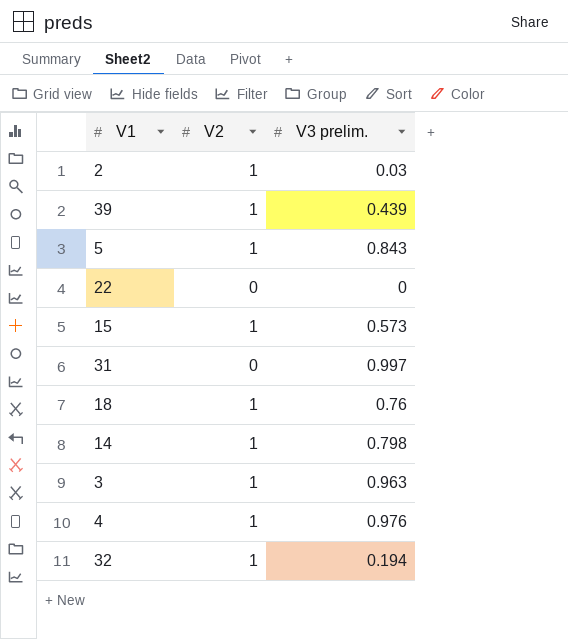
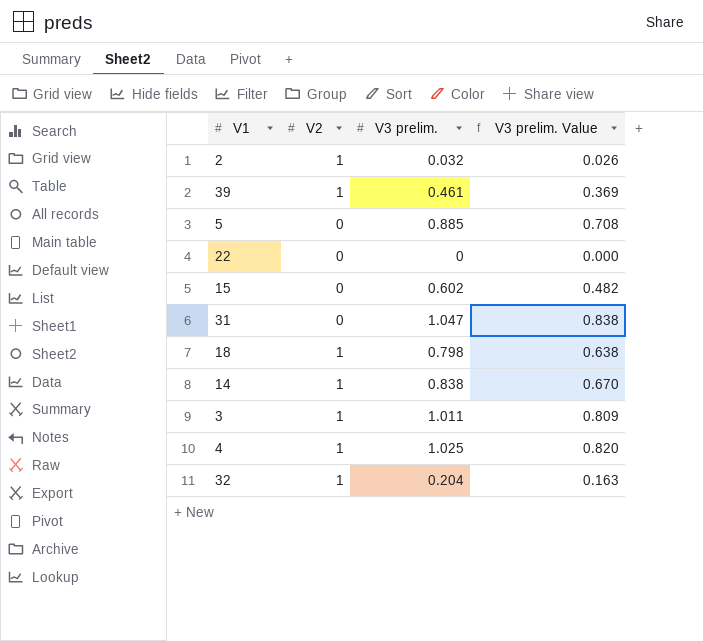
column V3 prelim. Value | formula: none -> [V3 prelim.] * 0.8
2 | V3 prelim.: 0.03 -> 0.032
39 | V3 prelim.: 0.439 -> 0.461
5 | V2: 1 -> 0
5 | V3 prelim.: 0.843 -> 0.885
15 | V2: 1 -> 0
15 | V3 prelim.: 0.573 -> 0.602
31 | V3 prelim.: 0.997 -> 1.047
18 | V3 prelim.: 0.76 -> 0.798
14 | V3 prelim.: 0.798 -> 0.838
3 | V3 prelim.: 0.963 -> 1.011
4 | V3 prelim.: 0.976 -> 1.025
32 | V3 prelim.: 0.194 -> 0.204

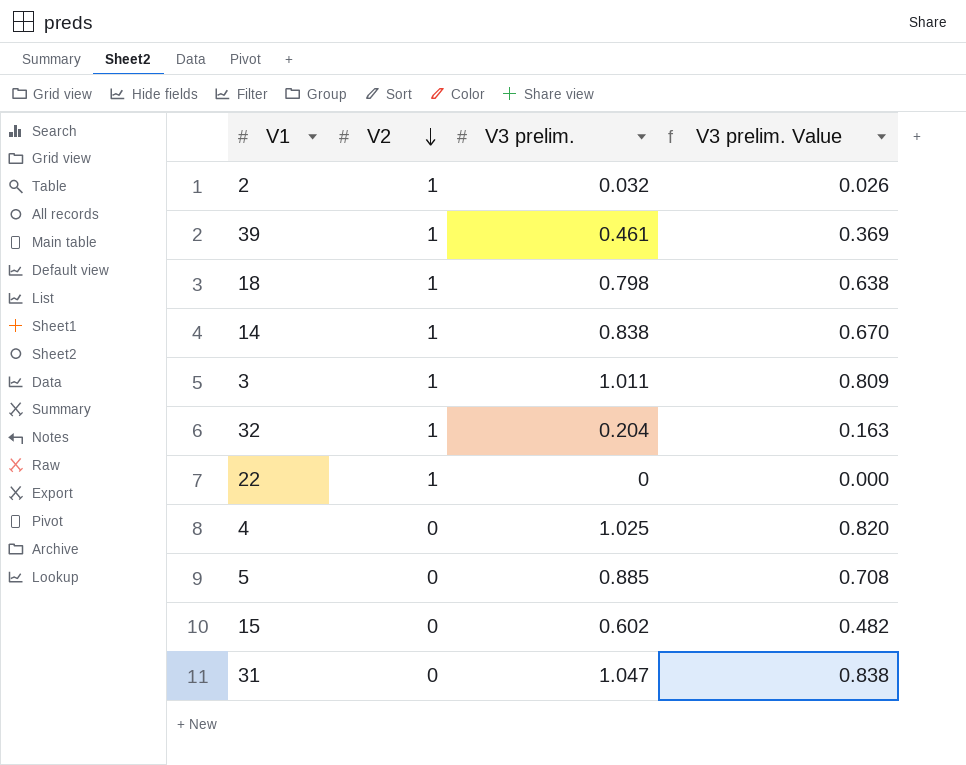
row order: none -> V2 descending
22 | V2: 0 -> 1
4 | V2: 1 -> 0

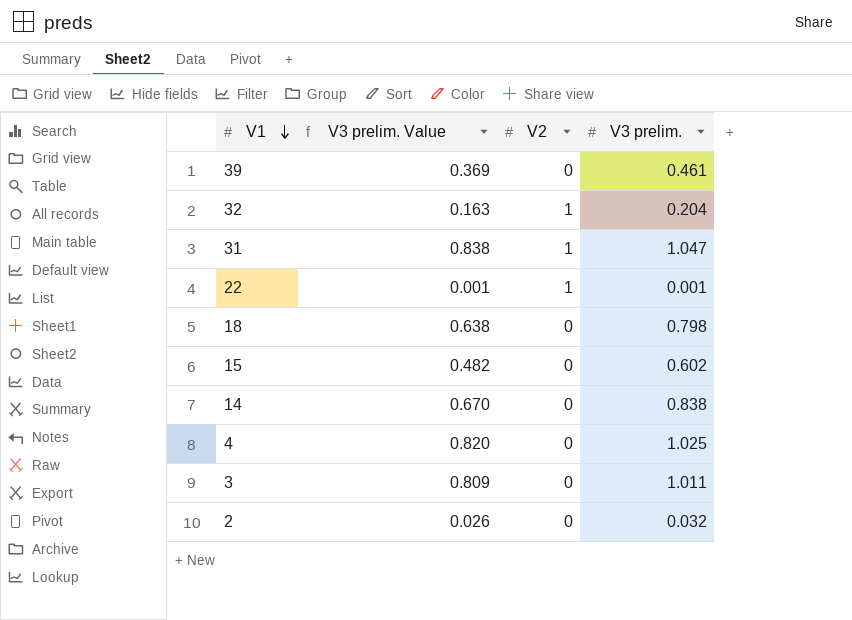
row order: V2 descending -> V1 descending
column V3 prelim. Value | position: 4 -> 2
row 5: 0 | 0.885 | 0.708 -> none
39 | V2: 1 -> 0
31 | V2: 0 -> 1
22 | V3 prelim. Value: 0.000 -> 0.001
22 | V3 prelim.: 0 -> 0.001
18 | V2: 1 -> 0
14 | V2: 1 -> 0
3 | V2: 1 -> 0
2 | V2: 1 -> 0

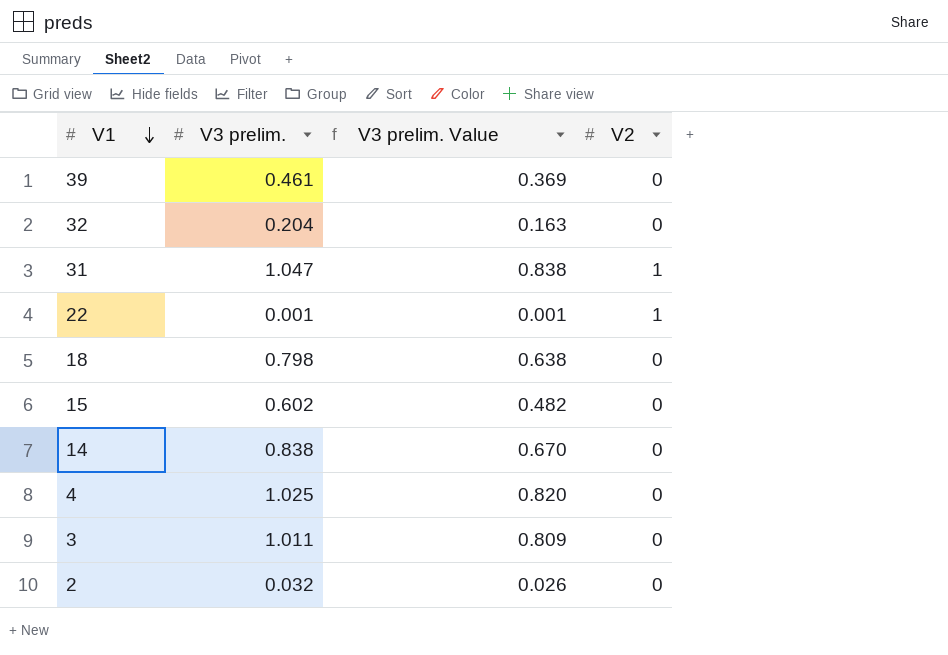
column V3 prelim. | position: 4 -> 2
32 | V2: 1 -> 0

